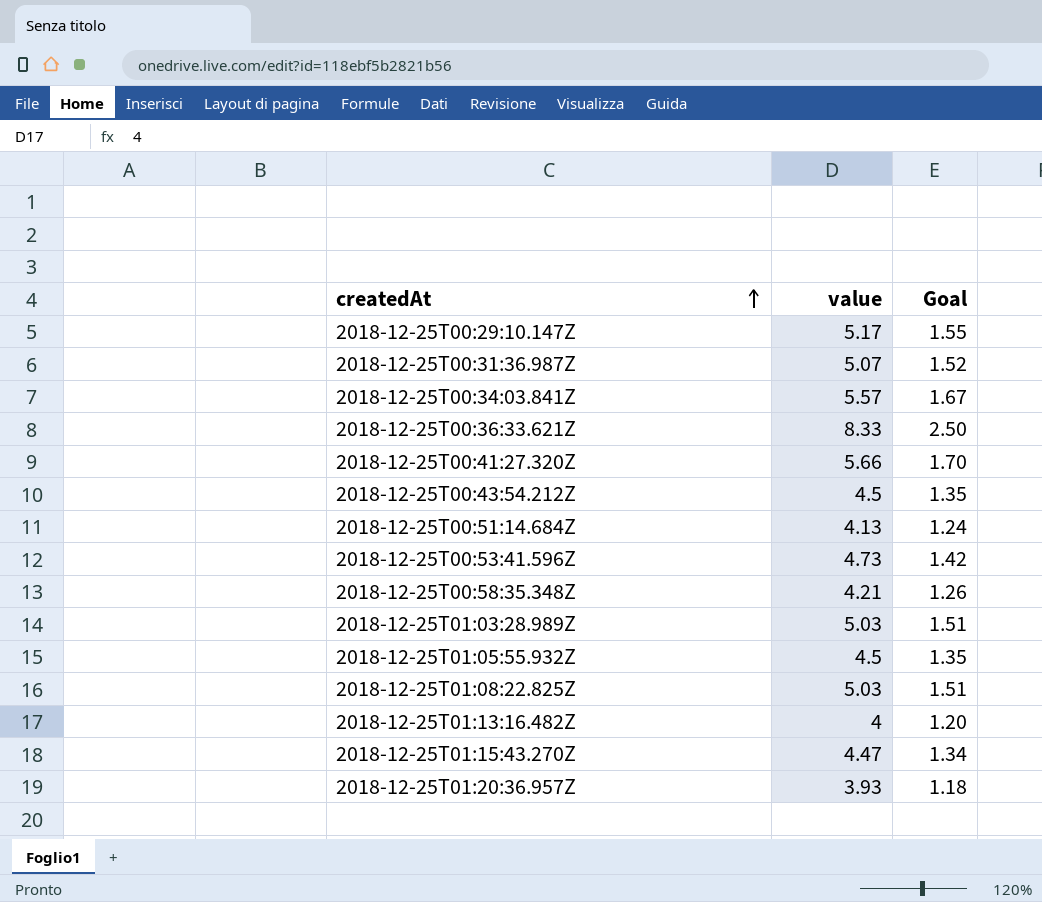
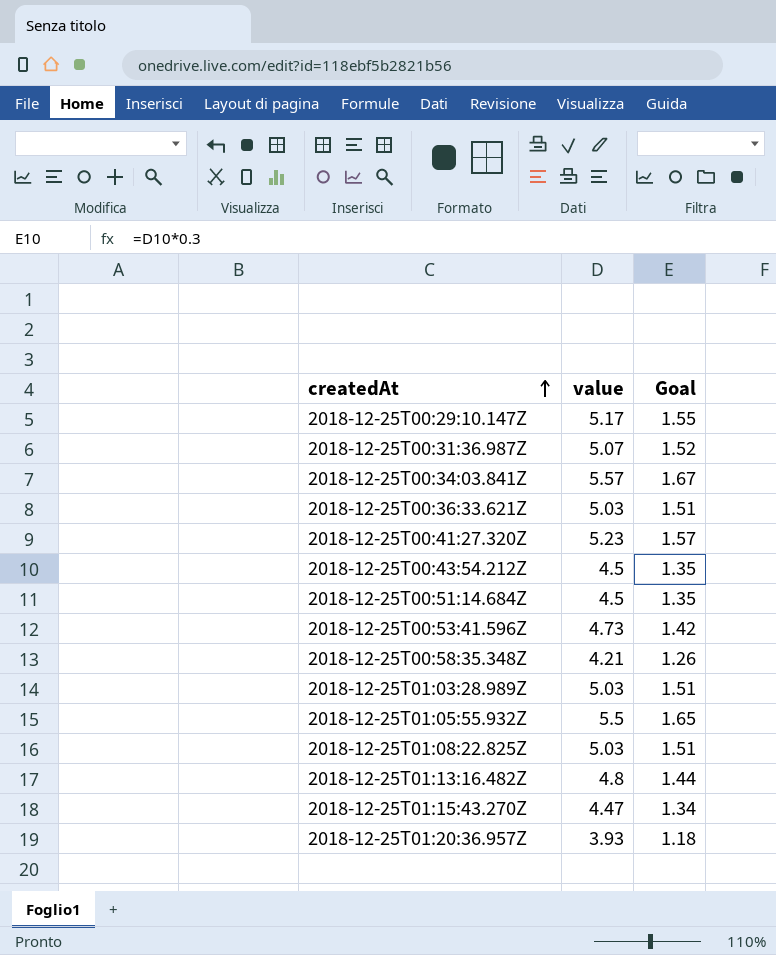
2018-12-25T00:36:33.621Z | value: 8.33 -> 5.03
2018-12-25T00:36:33.621Z | Goal: 2.50 -> 1.51
2018-12-25T00:41:27.320Z | value: 5.66 -> 5.23
2018-12-25T00:41:27.320Z | Goal: 1.70 -> 1.57
2018-12-25T00:51:14.684Z | value: 4.13 -> 4.5
2018-12-25T00:51:14.684Z | Goal: 1.24 -> 1.35
2018-12-25T01:05:55.932Z | value: 4.5 -> 5.5
2018-12-25T01:05:55.932Z | Goal: 1.35 -> 1.65
2018-12-25T01:13:16.482Z | value: 4 -> 4.8
2018-12-25T01:13:16.482Z | Goal: 1.20 -> 1.44

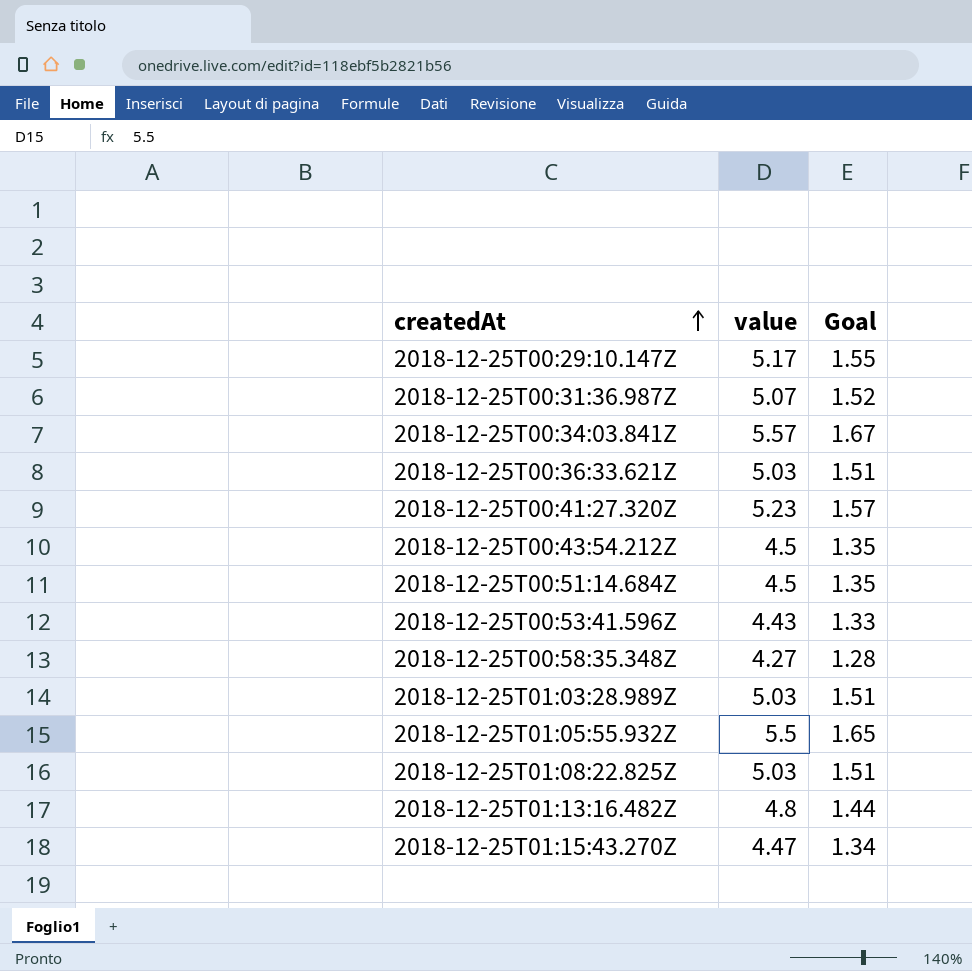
row 2018-12-25T01:20:36.957Z: 3.93 | 1.18 -> none
2018-12-25T00:53:41.596Z | value: 4.73 -> 4.43
2018-12-25T00:53:41.596Z | Goal: 1.42 -> 1.33
2018-12-25T00:58:35.348Z | value: 4.21 -> 4.27
2018-12-25T00:58:35.348Z | Goal: 1.26 -> 1.28

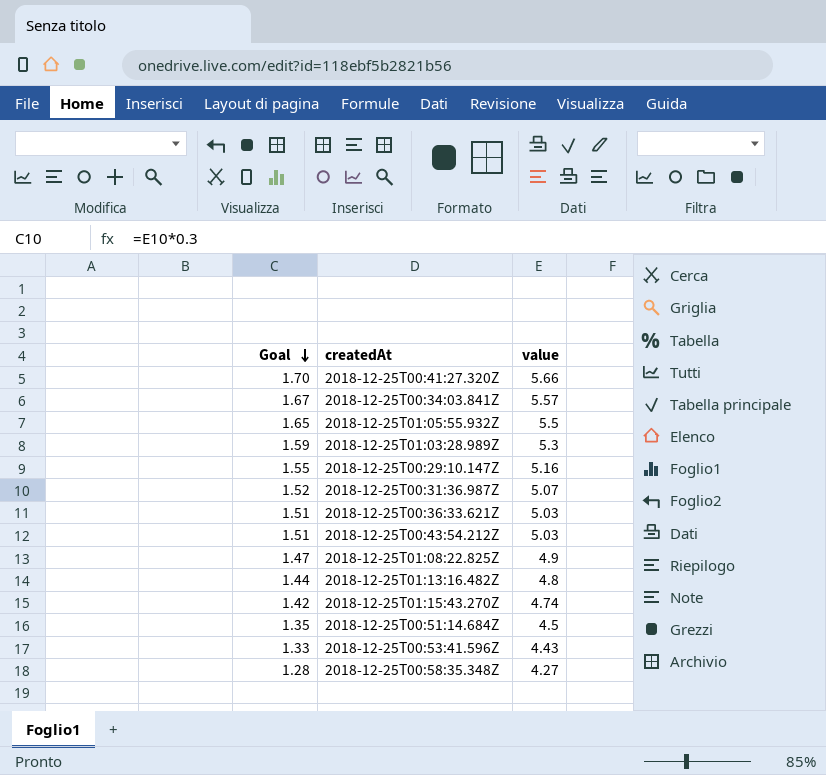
row order: createdAt ascending -> Goal descending
column Goal | position: 3 -> 1
2018-12-25T00:41:27.320Z | Goal: 1.57 -> 1.70
2018-12-25T00:41:27.320Z | value: 5.23 -> 5.66
2018-12-25T01:03:28.989Z | Goal: 1.51 -> 1.59
2018-12-25T01:03:28.989Z | value: 5.03 -> 5.3
2018-12-25T00:29:10.147Z | value: 5.17 -> 5.16
2018-12-25T00:43:54.212Z | Goal: 1.35 -> 1.51
2018-12-25T00:43:54.212Z | value: 4.5 -> 5.03
2018-12-25T01:08:22.825Z | Goal: 1.51 -> 1.47
2018-12-25T01:08:22.825Z | value: 5.03 -> 4.9
2018-12-25T01:15:43.270Z | Goal: 1.34 -> 1.42
2018-12-25T01:15:43.270Z | value: 4.47 -> 4.74

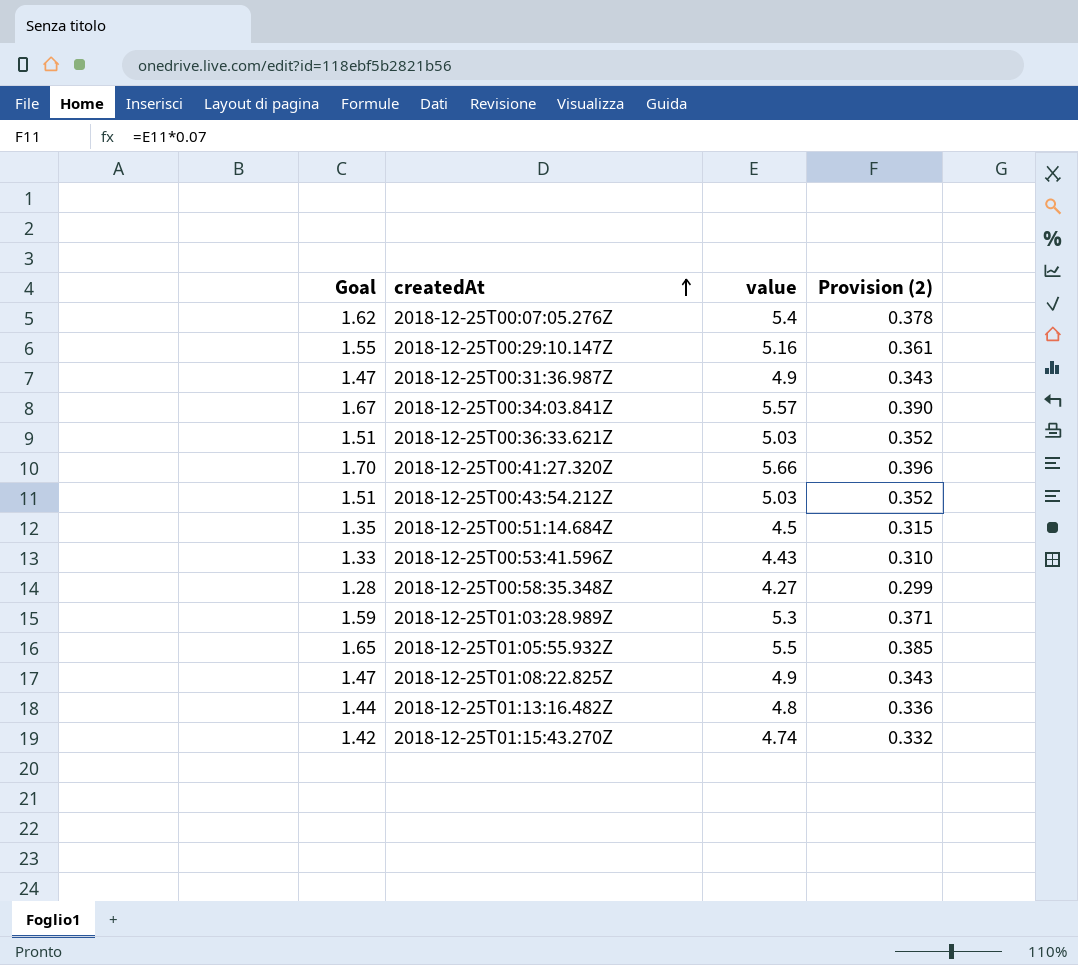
row order: Goal descending -> createdAt ascending
column Provision (2) | formula: none -> [value] * 0.07
row 2018-12-25T00:07:05.276Z: none -> 1.62 | 5.4 | 0.378
2018-12-25T00:31:36.987Z | Goal: 1.52 -> 1.47
2018-12-25T00:31:36.987Z | value: 5.07 -> 4.9

